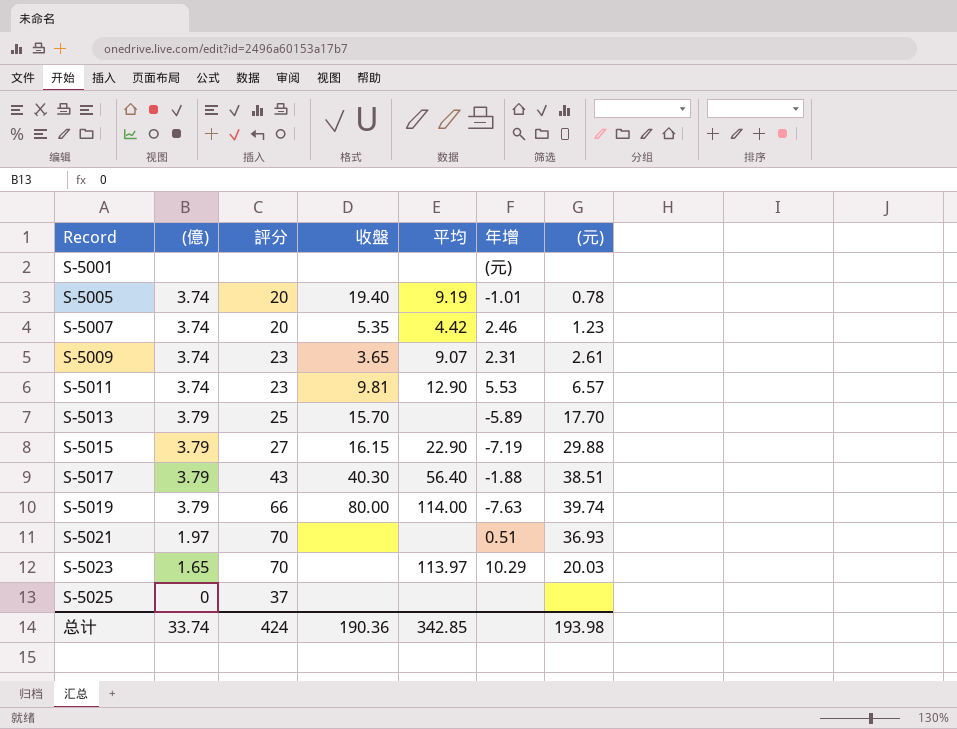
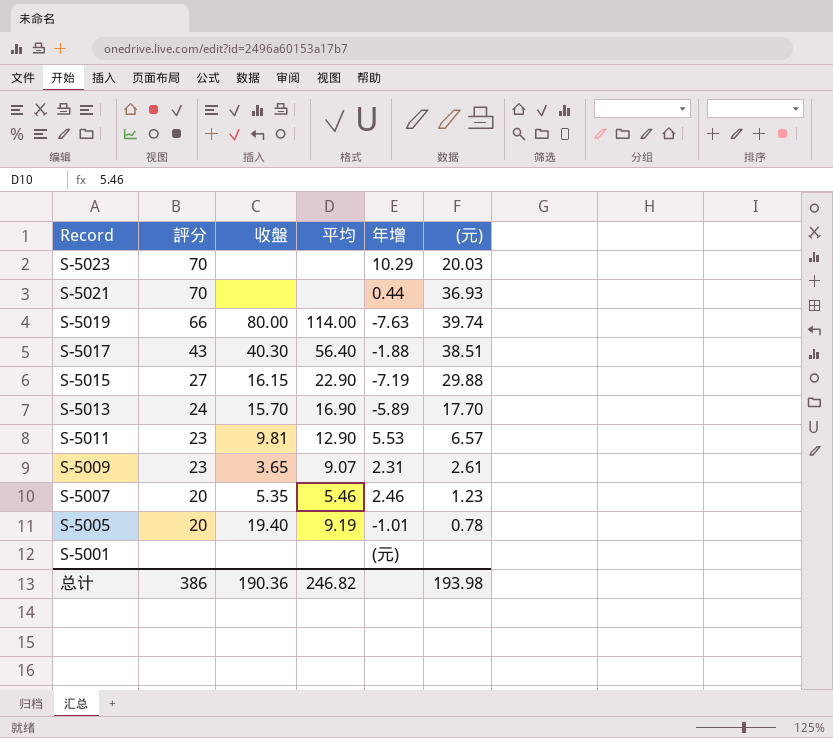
row order: Record ascending -> Record descending
column (億) | position: 2 -> none
row S-5025: 0 | 37 | none | none | none | none -> none
S-5023 | 平均: 113.97 -> none
S-5021 | 年增: 0.51 -> 0.44
S-5013 | 評分: 25 -> 24
S-5013 | 平均: none -> 16.90
S-5007 | 平均: 4.42 -> 5.46
总计 | 評分: 424 -> 386
总计 | 平均: 342.85 -> 246.82

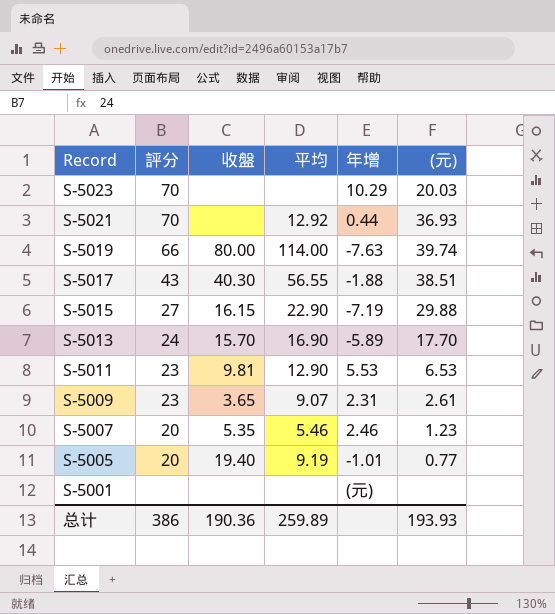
S-5021 | 平均: none -> 12.92
S-5017 | 平均: 56.40 -> 56.55
S-5011 | (元): 6.57 -> 6.53
S-5005 | (元): 0.78 -> 0.77
总计 | 平均: 246.82 -> 259.89
总计 | (元): 193.98 -> 193.93

